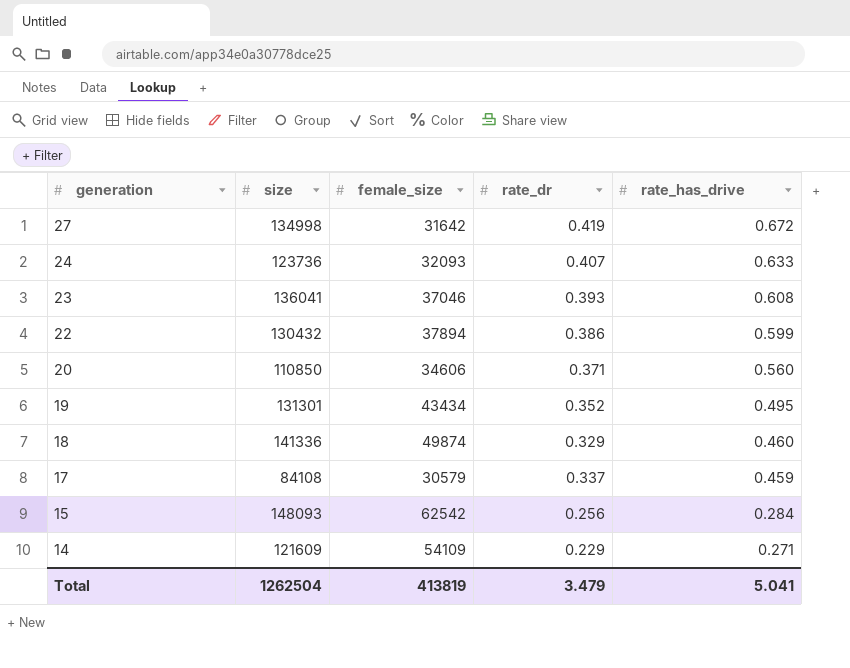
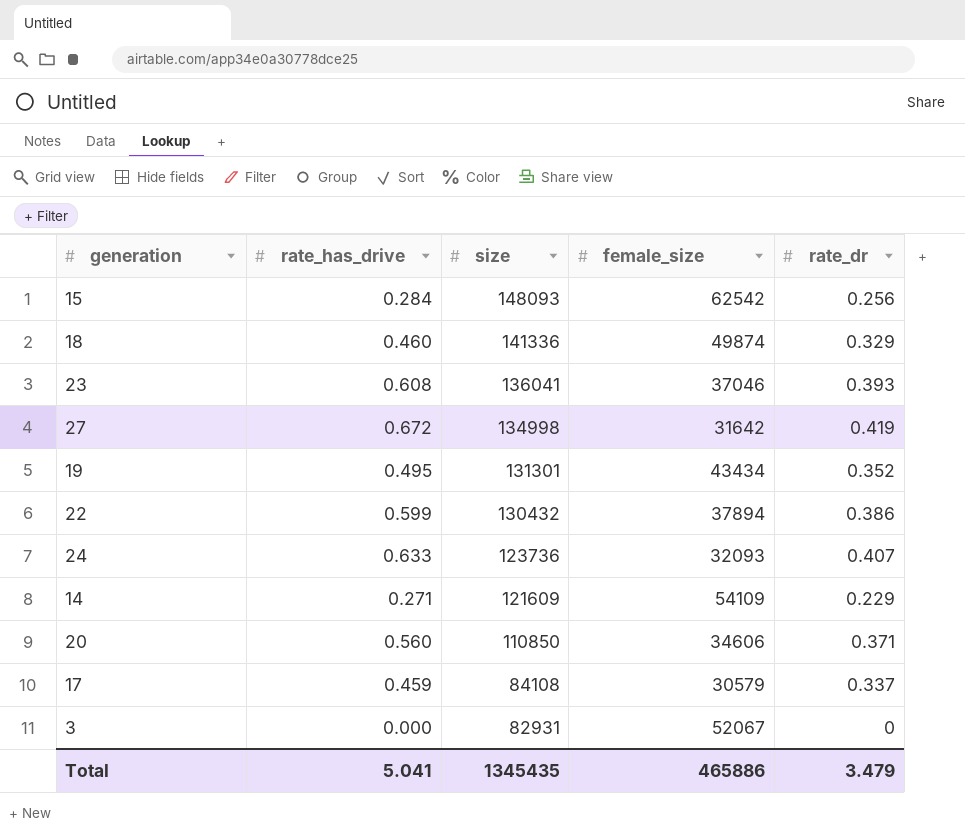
row order: generation descending -> size descending
column rate_has_drive | position: 5 -> 2
row 3: none -> 0.000 | 82931 | 52067 | 0
Total | size: 1262504 -> 1345435
Total | female_size: 413819 -> 465886

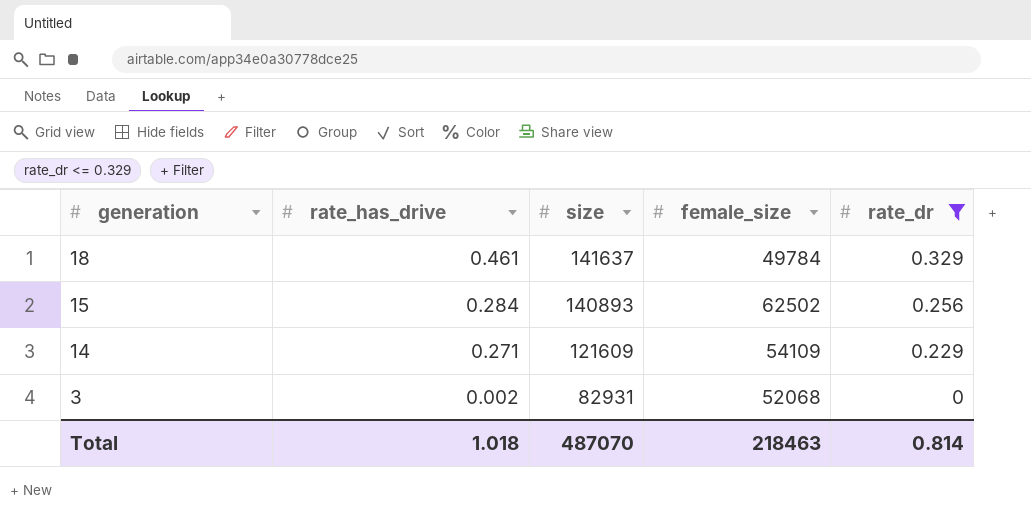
filter: none -> rate_dr <= 0.329
row order: size descending -> generation descending
18 | rate_has_drive: 0.460 -> 0.461
18 | size: 141336 -> 141637
18 | female_size: 49874 -> 49784
15 | size: 148093 -> 140893
15 | female_size: 62542 -> 62502
3 | rate_has_drive: 0.000 -> 0.002
3 | female_size: 52067 -> 52068
Total | rate_has_drive: 5.041 -> 1.018
Total | size: 1345435 -> 487070
Total | female_size: 465886 -> 218463
Total | rate_dr: 3.479 -> 0.814

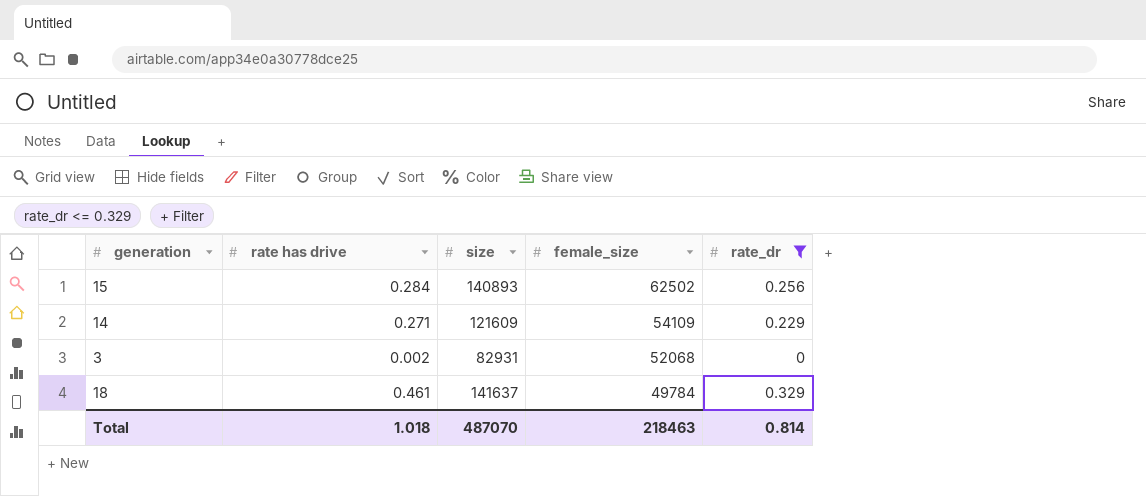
row order: generation descending -> female_size descending
column name: rate_has_drive -> rate has drive

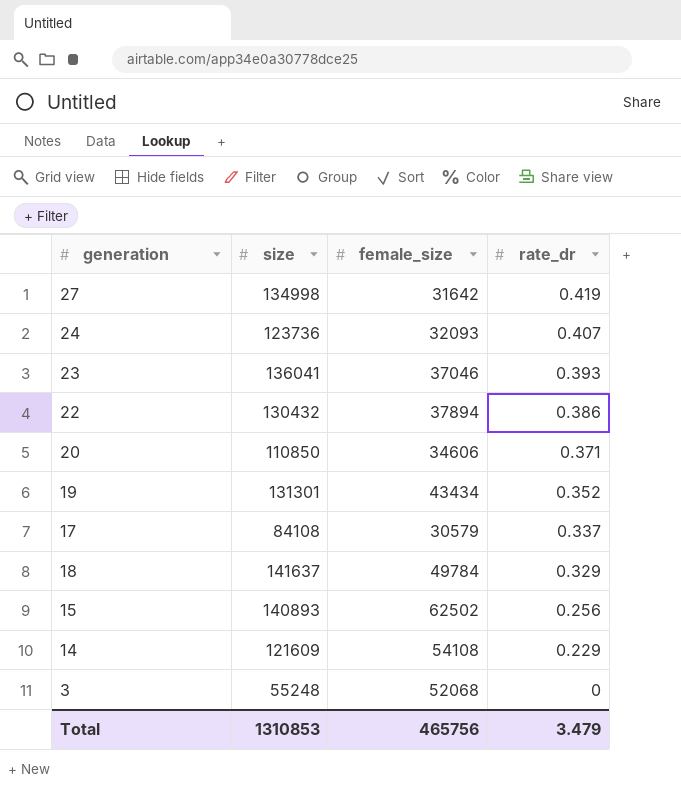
filter: rate_dr <= 0.329 -> none
row order: female_size descending -> rate_dr descending
column rate has drive | position: 2 -> none
14 | female_size: 54109 -> 54108
3 | size: 82931 -> 55248
Total | size: 487070 -> 1310853
Total | female_size: 218463 -> 465756
Total | rate_dr: 0.814 -> 3.479

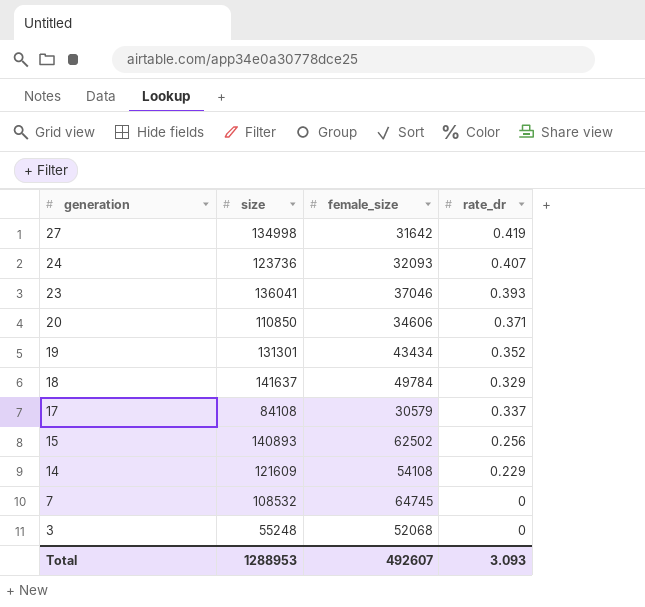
row order: rate_dr descending -> generation descending
row 22: 130432 | 37894 | 0.386 -> none
row 7: none -> 108532 | 64745 | 0
Total | size: 1310853 -> 1288953
Total | female_size: 465756 -> 492607
Total | rate_dr: 3.479 -> 3.093

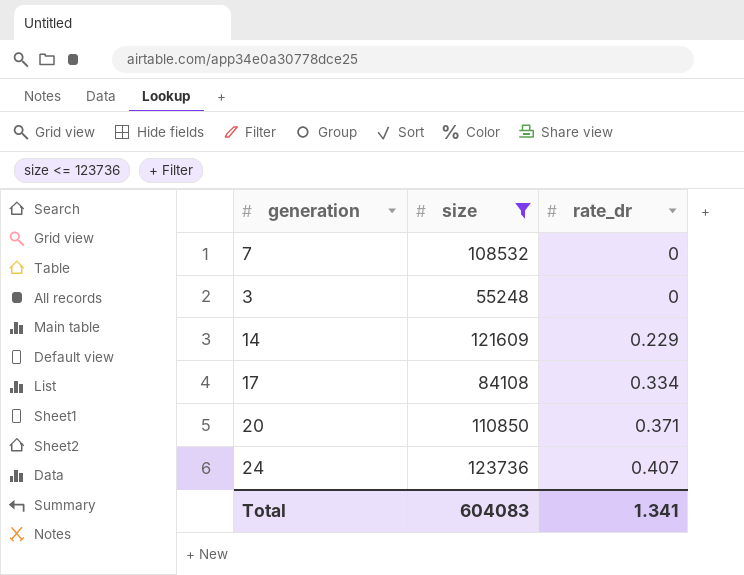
filter: none -> size <= 123736
row order: generation descending -> rate_dr ascending
column female_size | position: 3 -> none
17 | rate_dr: 0.337 -> 0.334
Total | size: 1288953 -> 604083
Total | rate_dr: 3.093 -> 1.341

